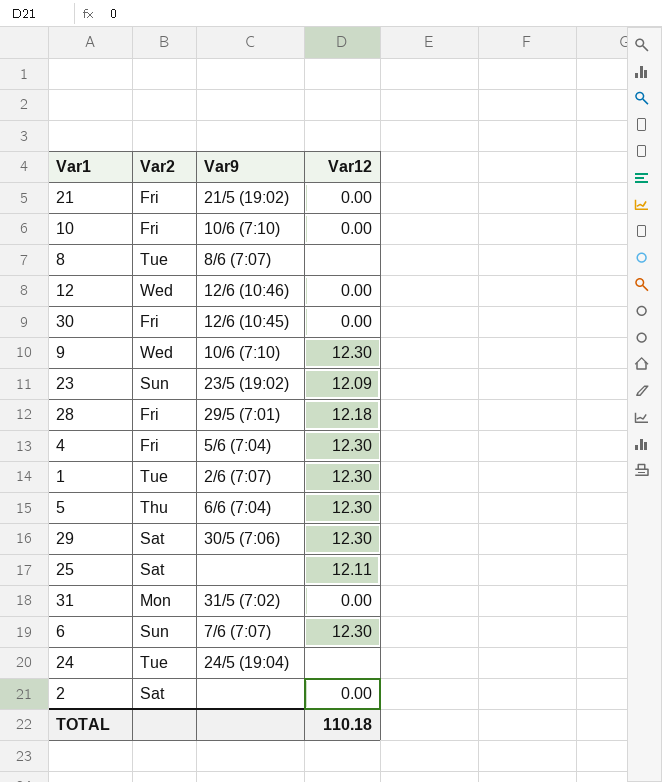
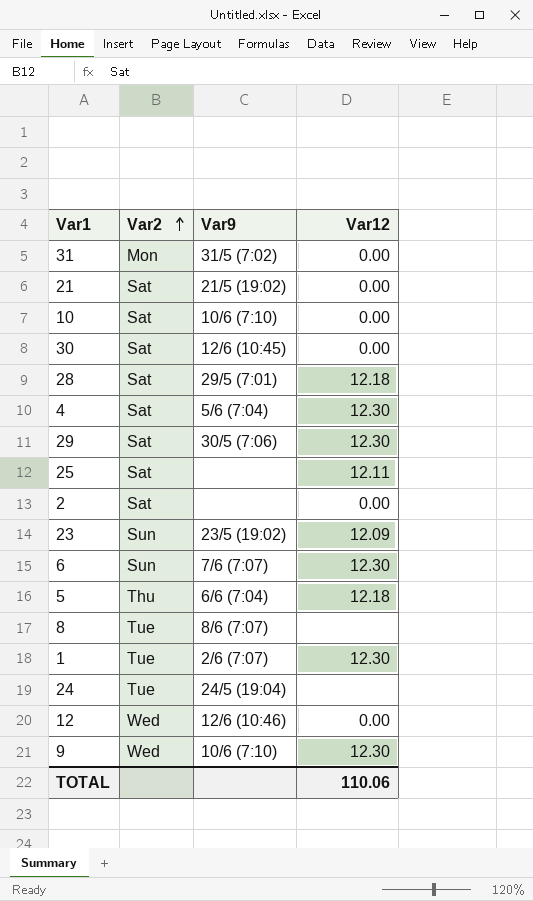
row order: none -> Var2 ascending
21 | Var2: Fri -> Sat
10 | Var2: Fri -> Sat
30 | Var2: Fri -> Sat
28 | Var2: Fri -> Sat
4 | Var2: Fri -> Sat
5 | Var12: 12.30 -> 12.18
TOTAL | Var12: 110.18 -> 110.06

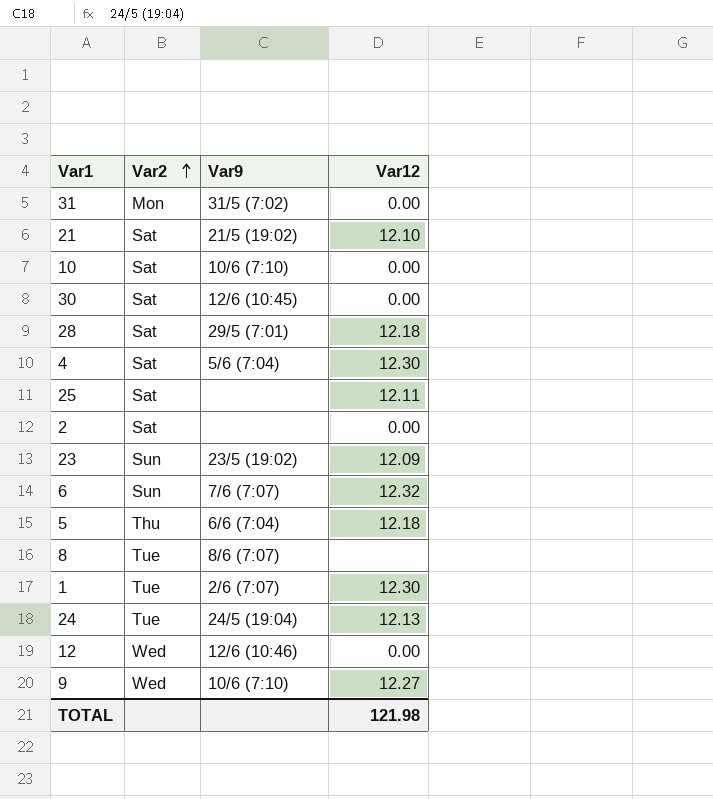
row 29: Sat | 30/5 (7:06) | 12.30 -> none
21 | Var12: 0.00 -> 12.10
6 | Var12: 12.30 -> 12.32
24 | Var12: none -> 12.13
9 | Var12: 12.30 -> 12.27
TOTAL | Var12: 110.06 -> 121.98

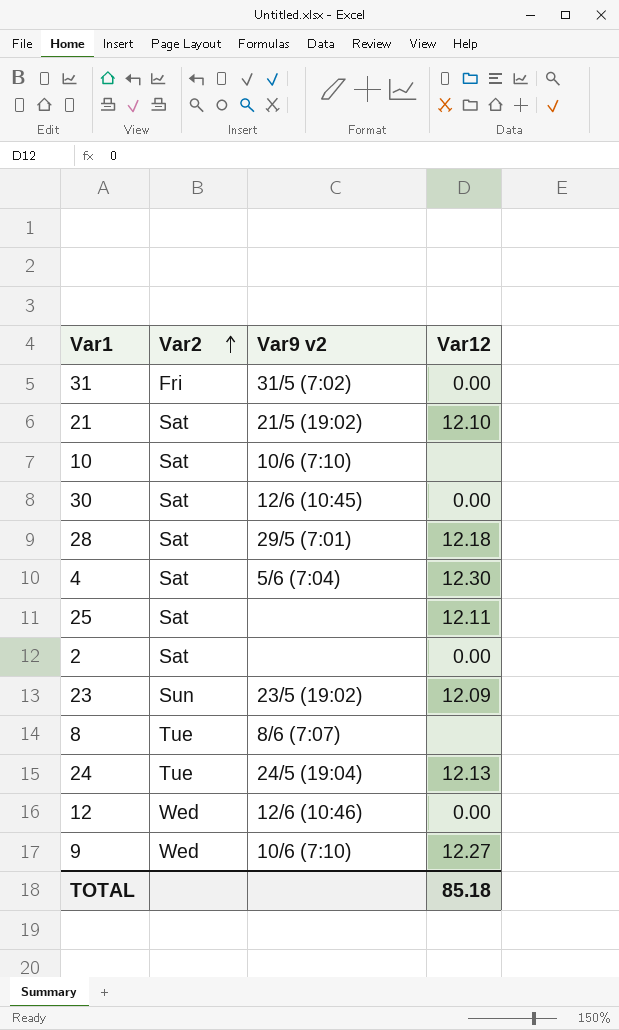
column name: Var9 -> Var9 v2
row 6: Sun | 7/6 (7:07) | 12.32 -> none
row 5: Thu | 6/6 (7:04) | 12.18 -> none
row 1: Tue | 2/6 (7:07) | 12.30 -> none
31 | Var2: Mon -> Fri
10 | Var12: 0.00 -> none
TOTAL | Var12: 121.98 -> 85.18

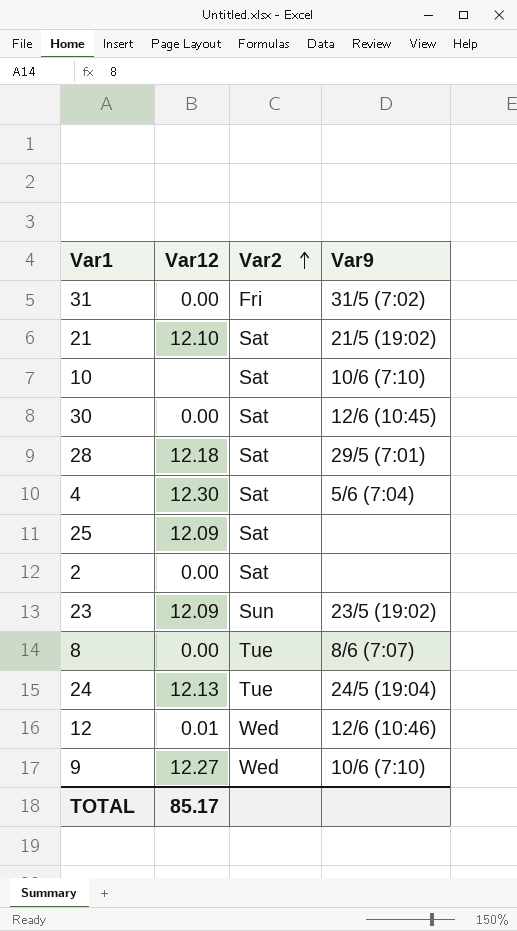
column Var12 | position: 4 -> 2
column name: Var9 v2 -> Var9
25 | Var12: 12.11 -> 12.09
8 | Var12: none -> 0.00
12 | Var12: 0.00 -> 0.01
TOTAL | Var12: 85.18 -> 85.17

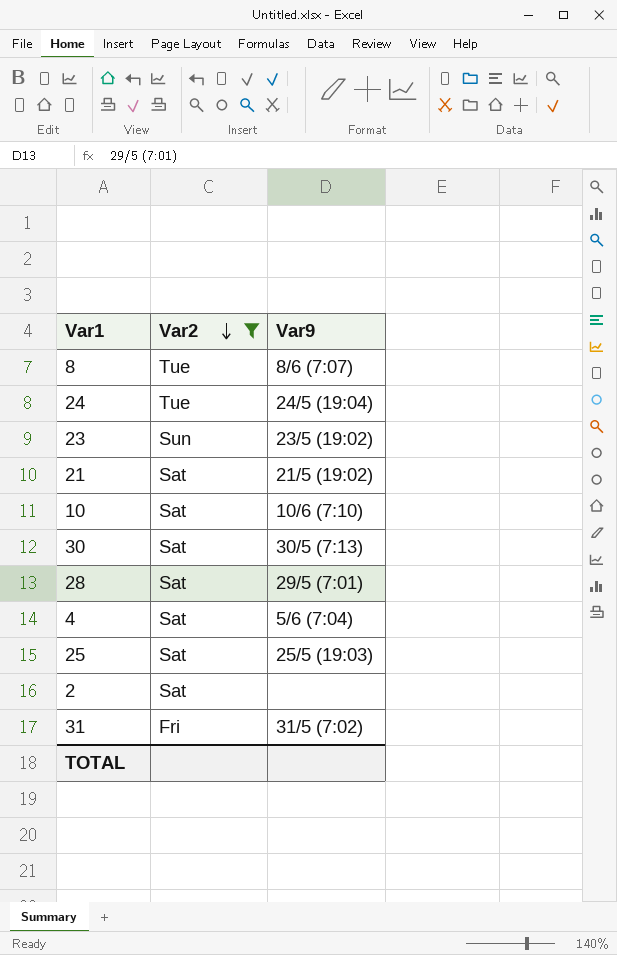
filter: none -> Var2 != Wed
row order: Var2 ascending -> Var2 descending
column Var12 | position: 2 -> none
30 | Var9: 12/6 (10:45) -> 30/5 (7:13)
25 | Var9: none -> 25/5 (19:03)

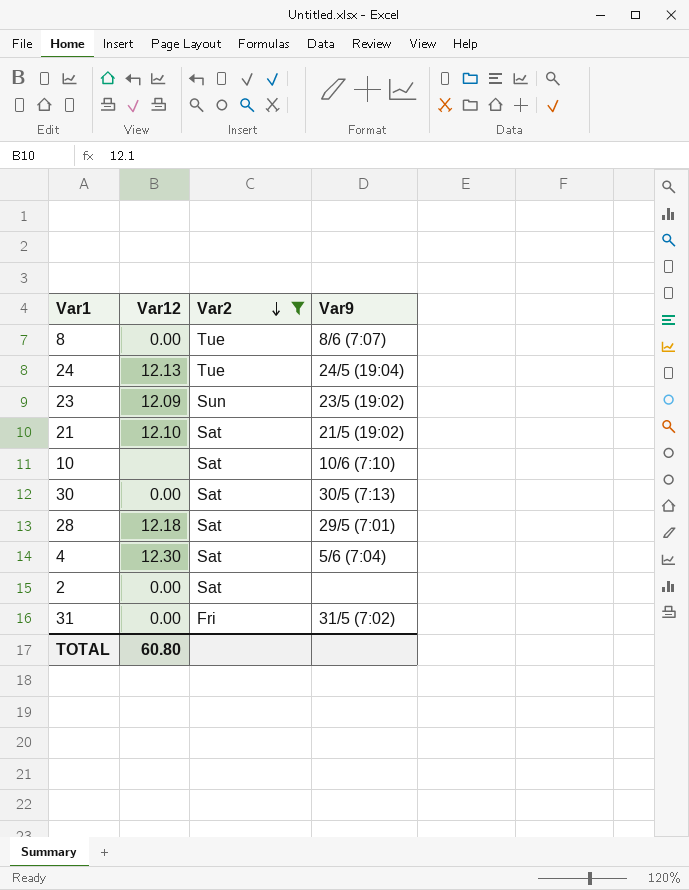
column Var12 | position: none -> 2
row 25: Sat | 25/5 (19:03) -> none

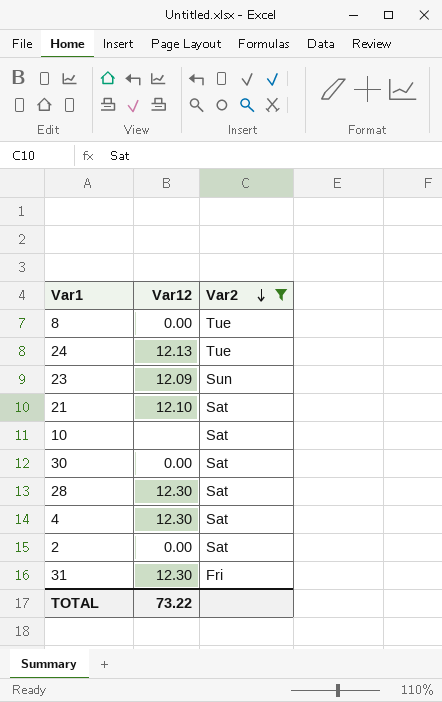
column Var9 | position: 4 -> none
28 | Var12: 12.18 -> 12.30
31 | Var12: 0.00 -> 12.30
TOTAL | Var12: 60.80 -> 73.22

